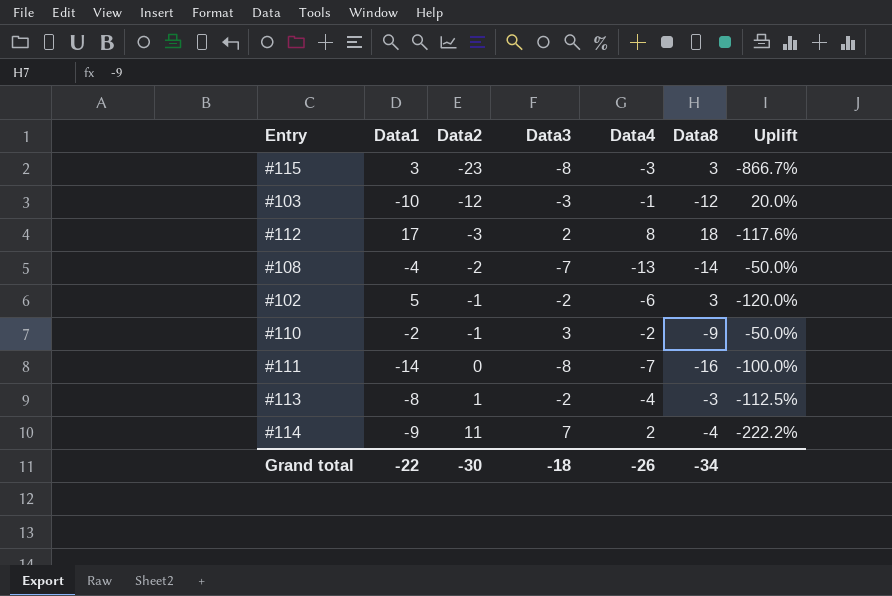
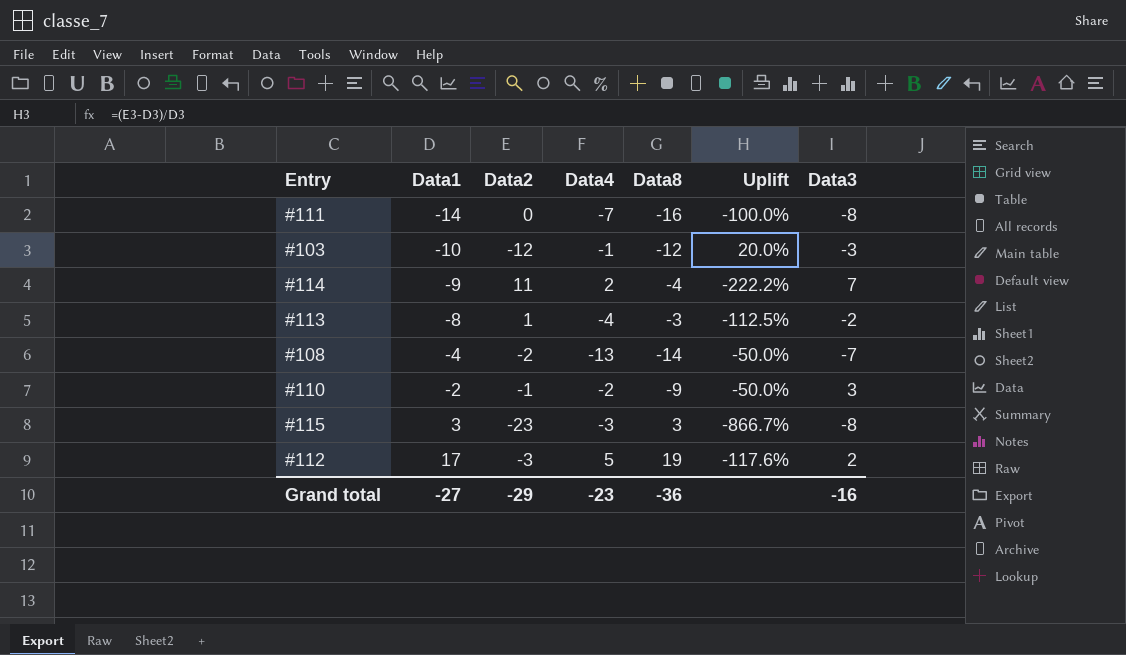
row order: Data2 ascending -> Data1 ascending
column Data3 | position: 4 -> 7
row #102: 5 | -1 | -2 | -6 | 3 | -120.0% -> none
#112 | Data4: 8 -> 5
#112 | Data8: 18 -> 19
Grand total | Data1: -22 -> -27
Grand total | Data2: -30 -> -29
Grand total | Data4: -26 -> -23
Grand total | Data8: -34 -> -36
Grand total | Data3: -18 -> -16

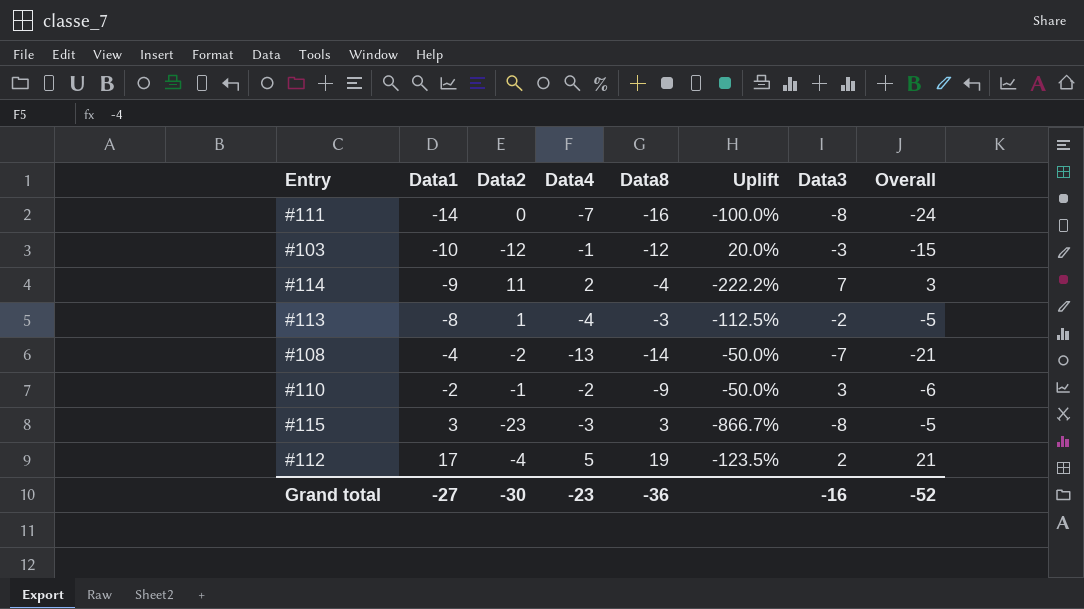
column Overall | formula: none -> [Data8] + [Data3]
#112 | Data2: -3 -> -4
#112 | Uplift: -117.6% -> -123.5%
Grand total | Data2: -29 -> -30

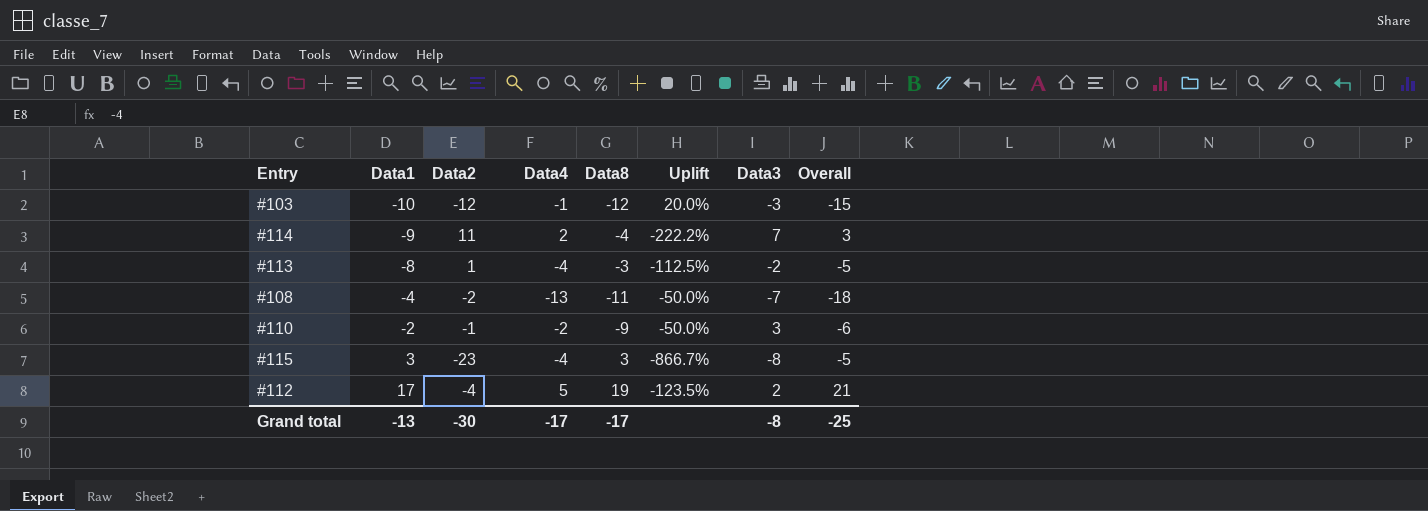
row #111: -14 | 0 | -7 | -16 | -100.0% | -8 | -24 -> none
#108 | Data8: -14 -> -11
#108 | Overall: -21 -> -18
#115 | Data4: -3 -> -4
Grand total | Data1: -27 -> -13
Grand total | Data4: -23 -> -17
Grand total | Data8: -36 -> -17
Grand total | Data3: -16 -> -8
Grand total | Overall: -52 -> -25

